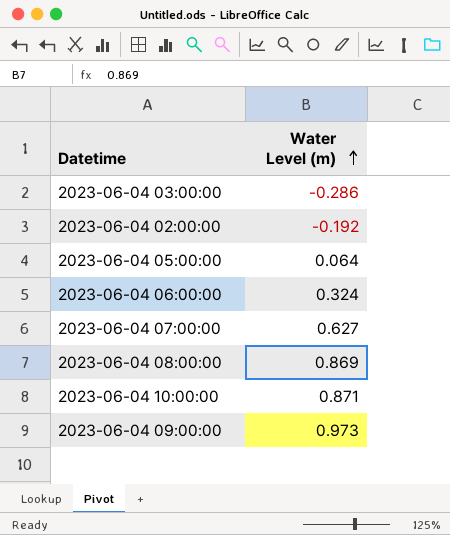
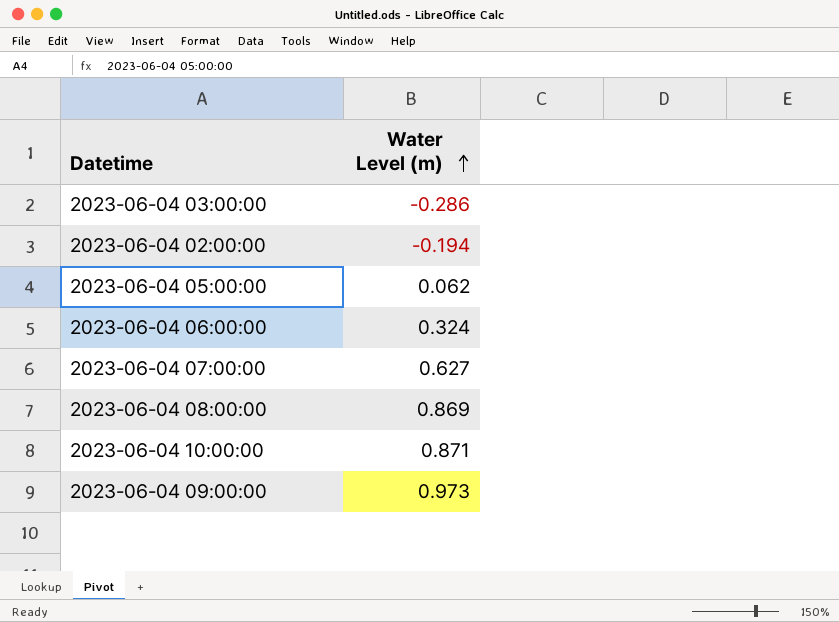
2023-06-04 02:00:00 | Water Level (m): -0.192 -> -0.194
2023-06-04 05:00:00 | Water Level (m): 0.064 -> 0.062

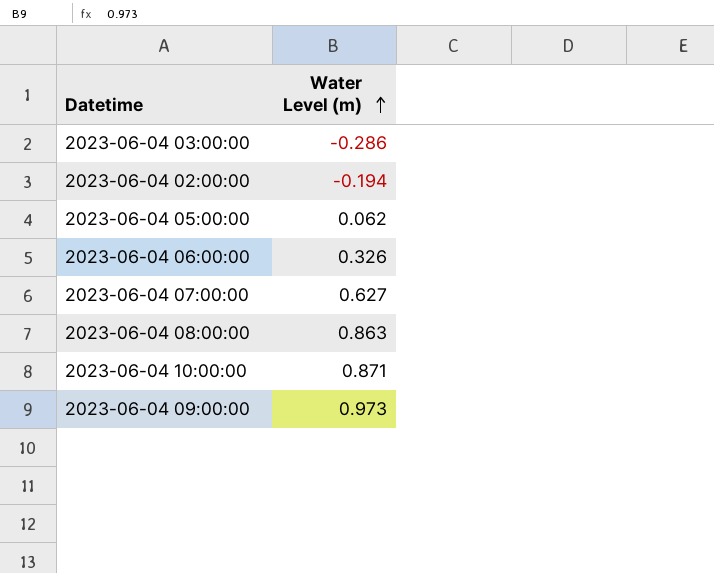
2023-06-04 06:00:00 | Water Level (m): 0.324 -> 0.326
2023-06-04 08:00:00 | Water Level (m): 0.869 -> 0.863

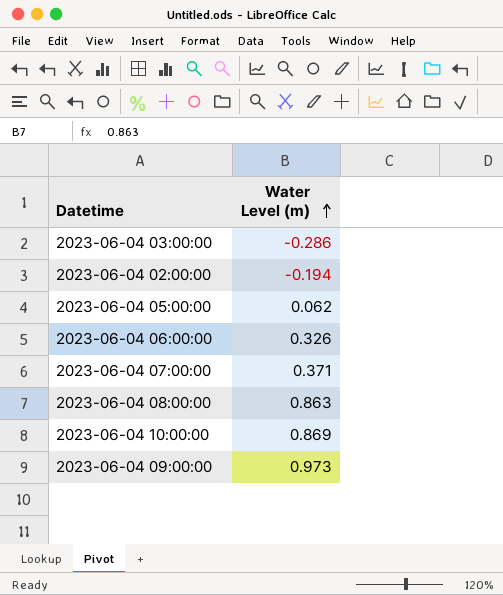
2023-06-04 07:00:00 | Water Level (m): 0.627 -> 0.371
2023-06-04 10:00:00 | Water Level (m): 0.871 -> 0.869

